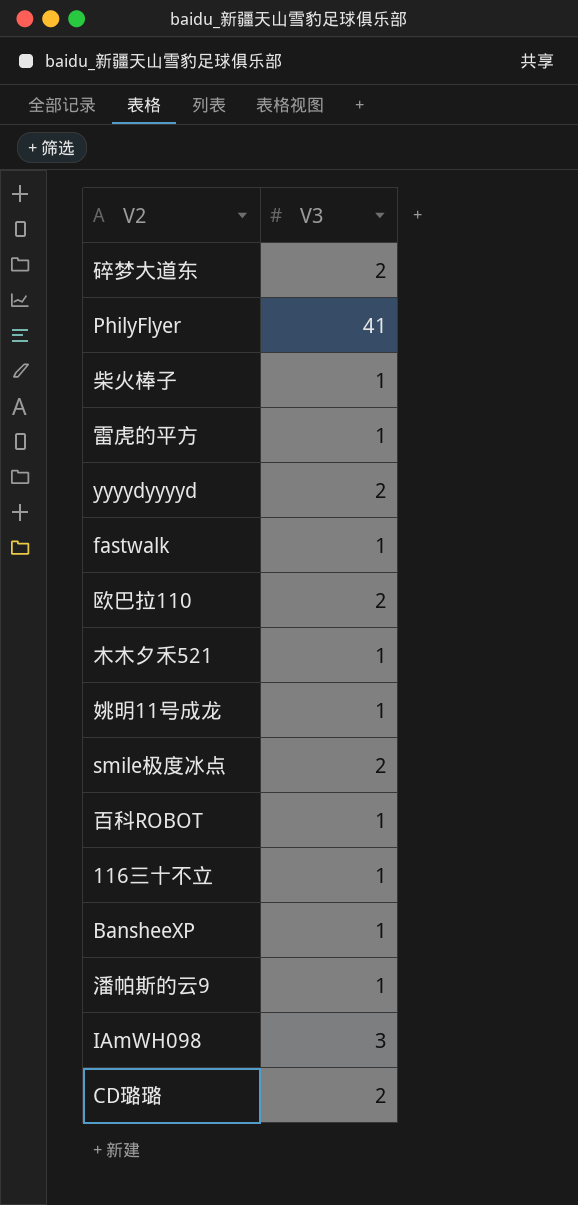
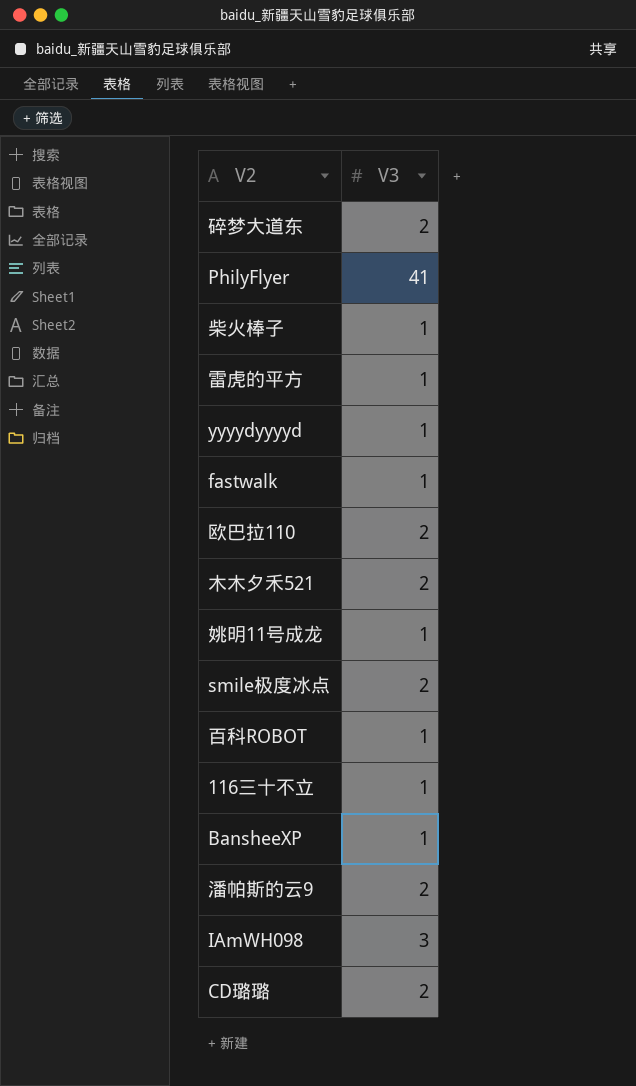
yyyydyyyyd | V3: 2 -> 1
木木夕禾521 | V3: 1 -> 2
潘帕斯的云9 | V3: 1 -> 2

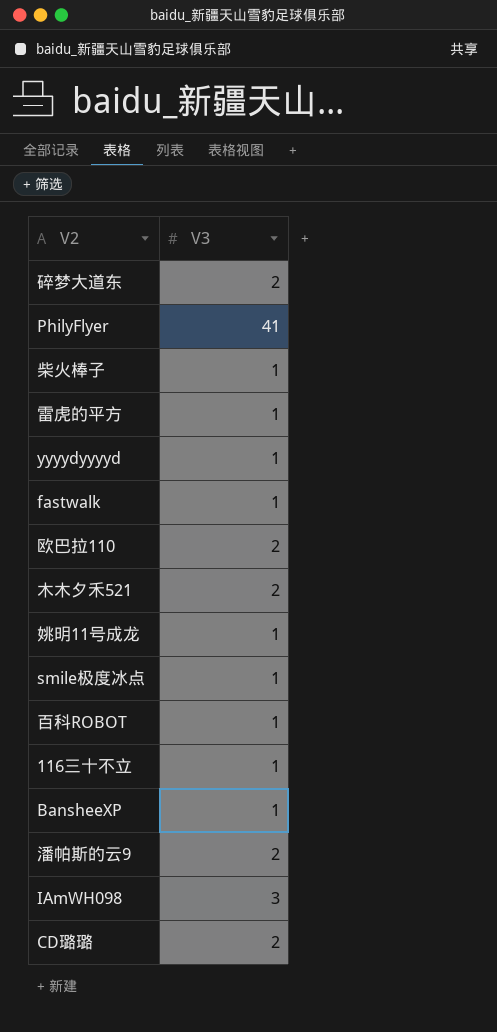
smile极度冰点 | V3: 2 -> 1

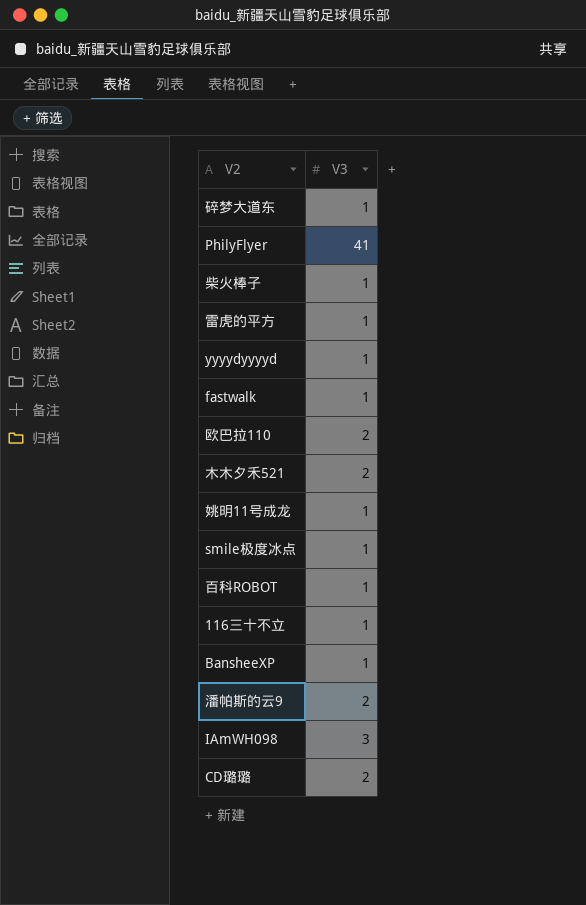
碎梦大道东 | V3: 2 -> 1

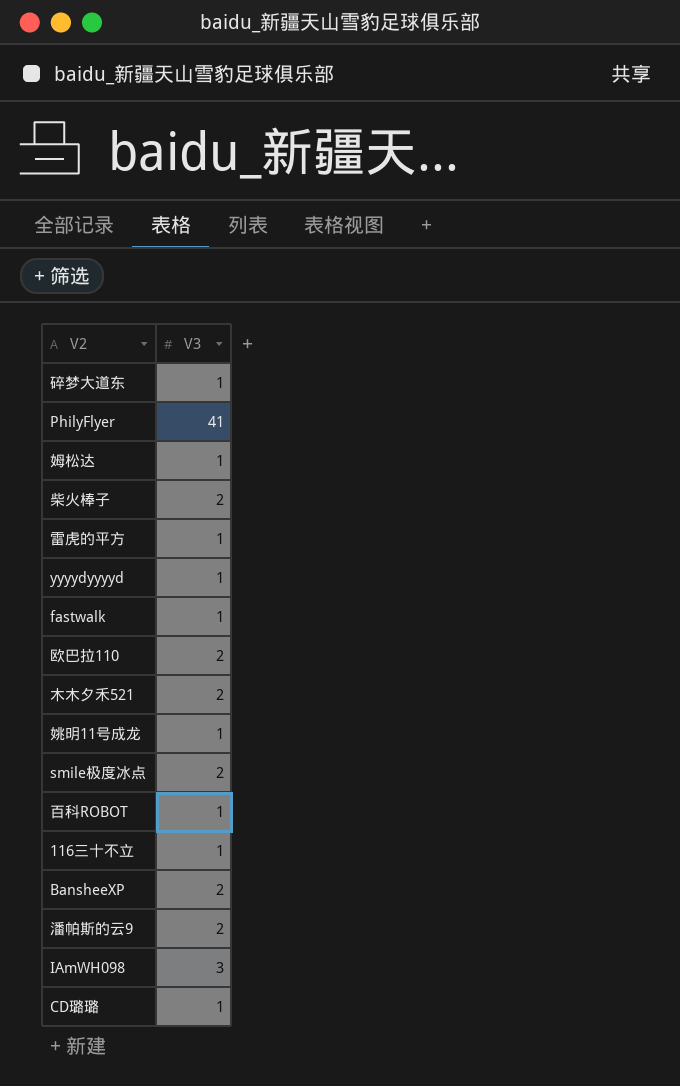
row 姆松达: none -> 1
柴火棒子 | V3: 1 -> 2
smile极度冰点 | V3: 1 -> 2
BansheeXP | V3: 1 -> 2
CD璐璐 | V3: 2 -> 1

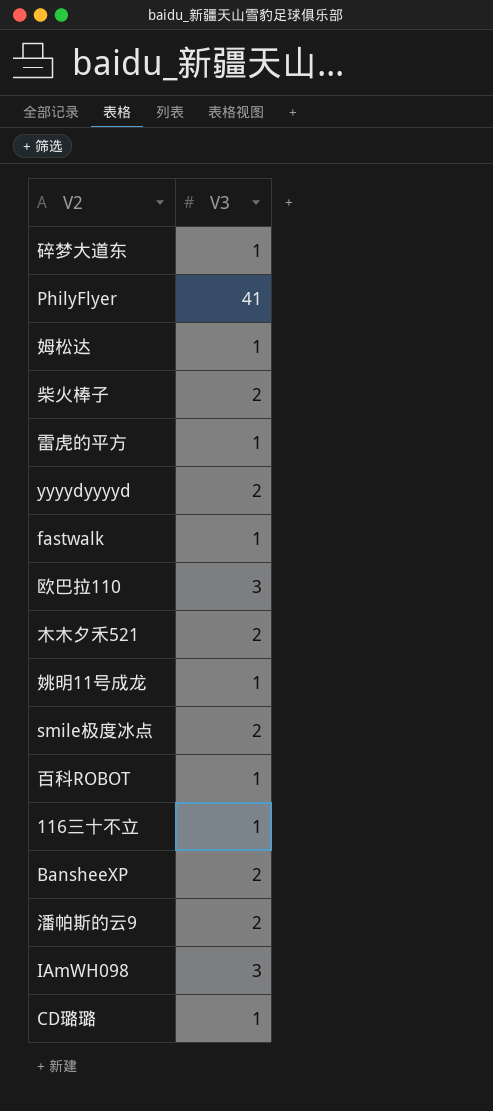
yyyydyyyyd | V3: 1 -> 2
欧巴拉110 | V3: 2 -> 3

